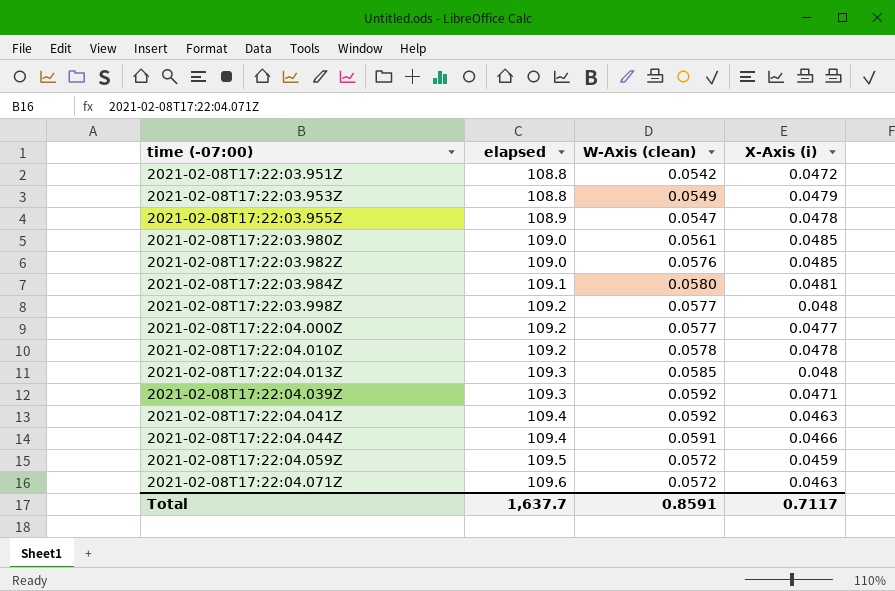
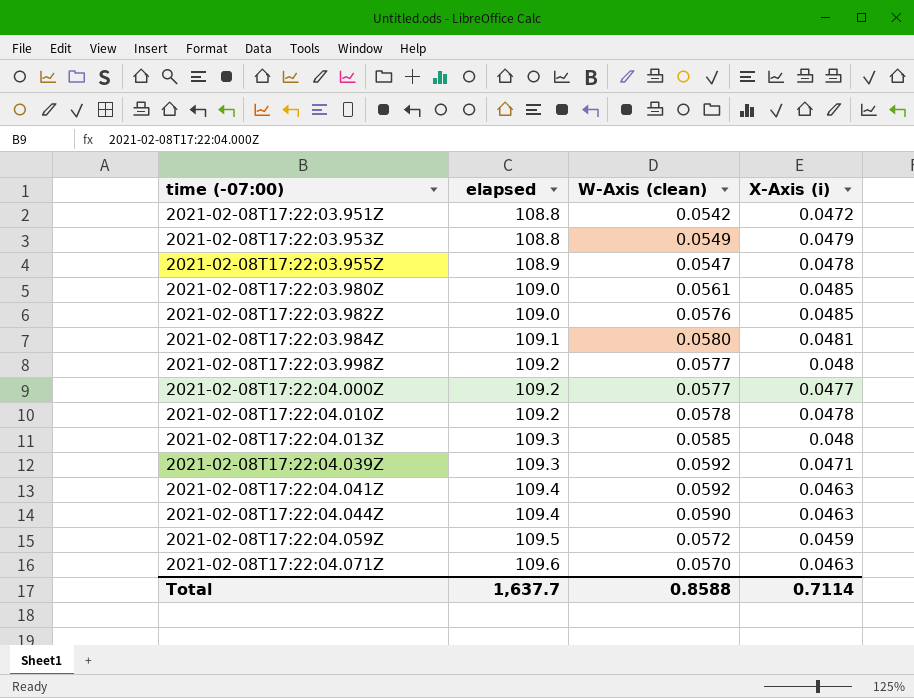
2021-02-08T17:22:04.044Z | W-Axis (clean): 0.0591 -> 0.0590
2021-02-08T17:22:04.044Z | X-Axis (i): 0.0466 -> 0.0463
2021-02-08T17:22:04.071Z | W-Axis (clean): 0.0572 -> 0.0570
Total | W-Axis (clean): 0.8591 -> 0.8588
Total | X-Axis (i): 0.7117 -> 0.7114

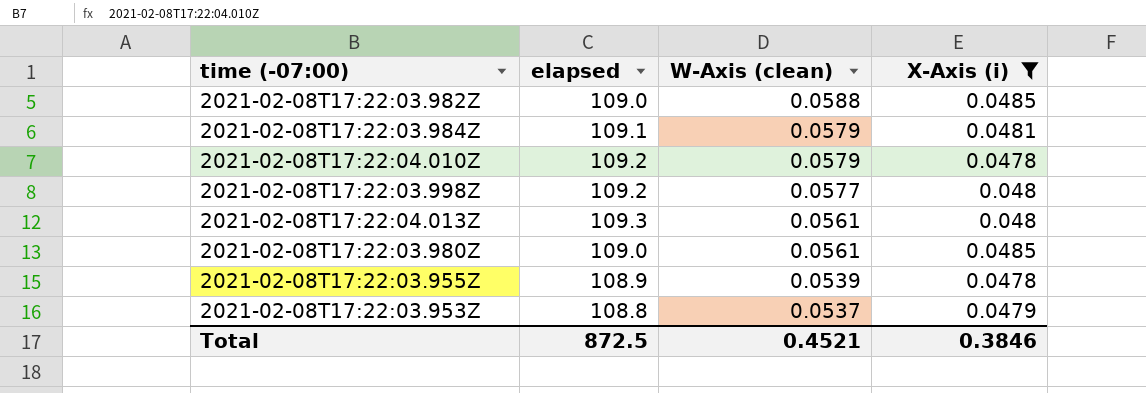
filter: none -> X-Axis (i) >= 0.0478
row order: time (-07:00) ascending -> W-Axis (clean) descending
2021-02-08T17:22:03.982Z | W-Axis (clean): 0.0576 -> 0.0588
2021-02-08T17:22:03.984Z | W-Axis (clean): 0.0580 -> 0.0579
2021-02-08T17:22:04.010Z | W-Axis (clean): 0.0578 -> 0.0579
2021-02-08T17:22:04.013Z | W-Axis (clean): 0.0585 -> 0.0561
2021-02-08T17:22:03.955Z | W-Axis (clean): 0.0547 -> 0.0539
2021-02-08T17:22:03.953Z | W-Axis (clean): 0.0549 -> 0.0537
Total | elapsed: 1,637.7 -> 872.5
Total | W-Axis (clean): 0.8588 -> 0.4521
Total | X-Axis (i): 0.7114 -> 0.3846

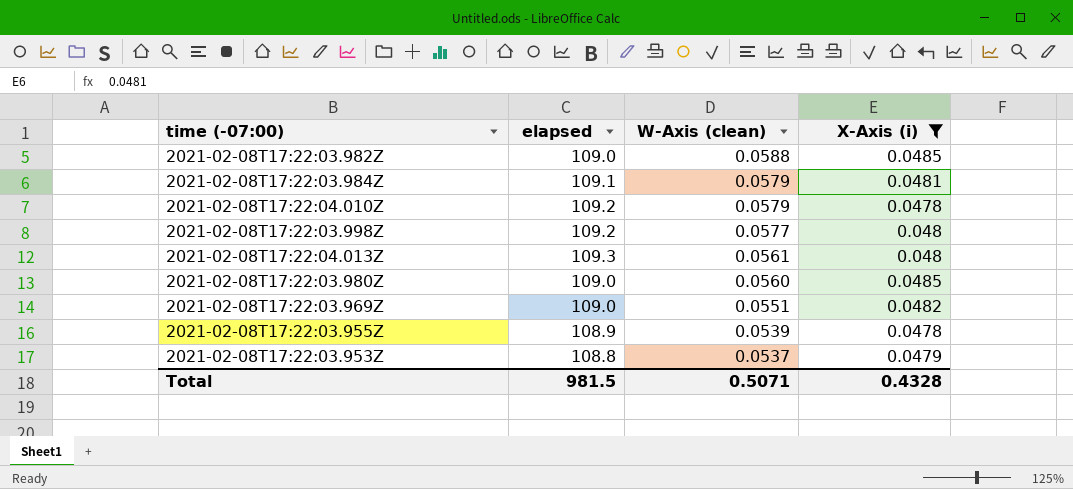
2021-02-08T17:22:03.980Z | W-Axis (clean): 0.0561 -> 0.0560
row 2021-02-08T17:22:03.969Z: none -> 109.0 | 0.0551 | 0.0482
Total | elapsed: 872.5 -> 981.5
Total | W-Axis (clean): 0.4521 -> 0.5071
Total | X-Axis (i): 0.3846 -> 0.4328

